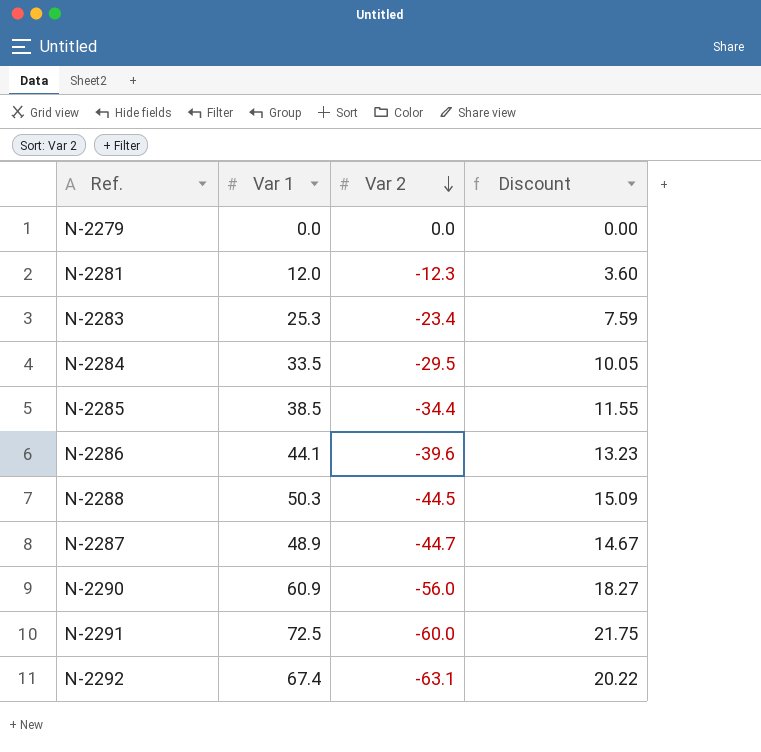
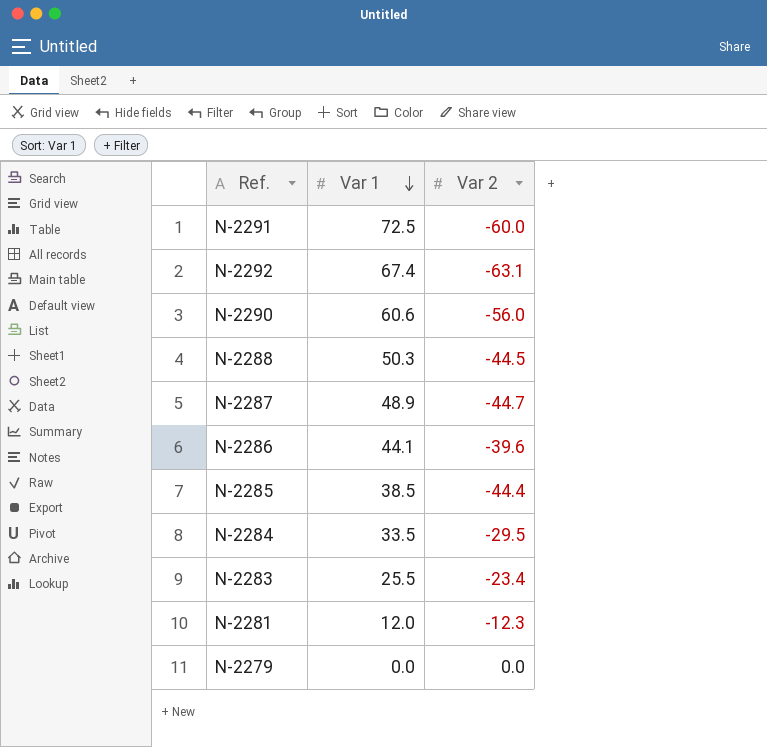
row order: Var 2 descending -> Var 1 descending
column Discount | formula: [Var 1] * 0.3 -> none
N-2290 | Var 1: 60.9 -> 60.6
N-2285 | Var 2: -34.4 -> -44.4
N-2283 | Var 1: 25.3 -> 25.5

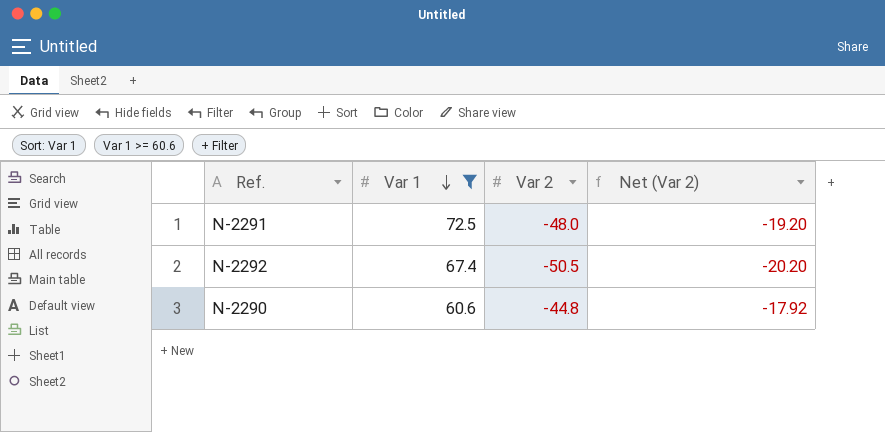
filter: none -> Var 1 >= 60.6
column Net (Var 2) | formula: none -> [Var 2] * 0.4
N-2291 | Var 2: -60.0 -> -48.0
N-2292 | Var 2: -63.1 -> -50.5
N-2290 | Var 2: -56.0 -> -44.8

